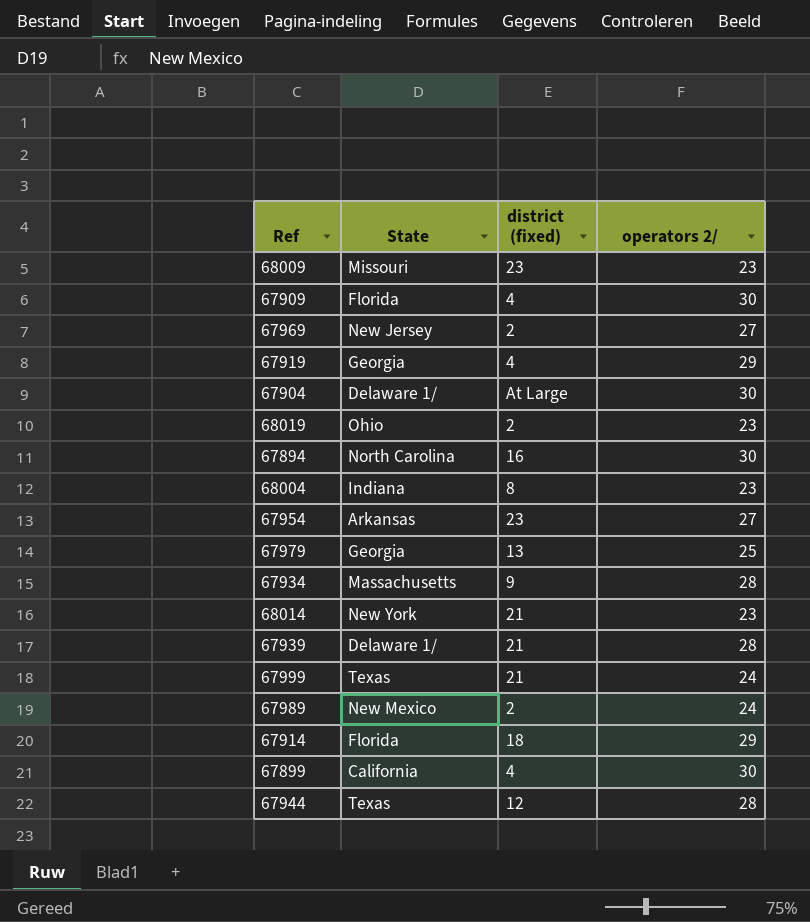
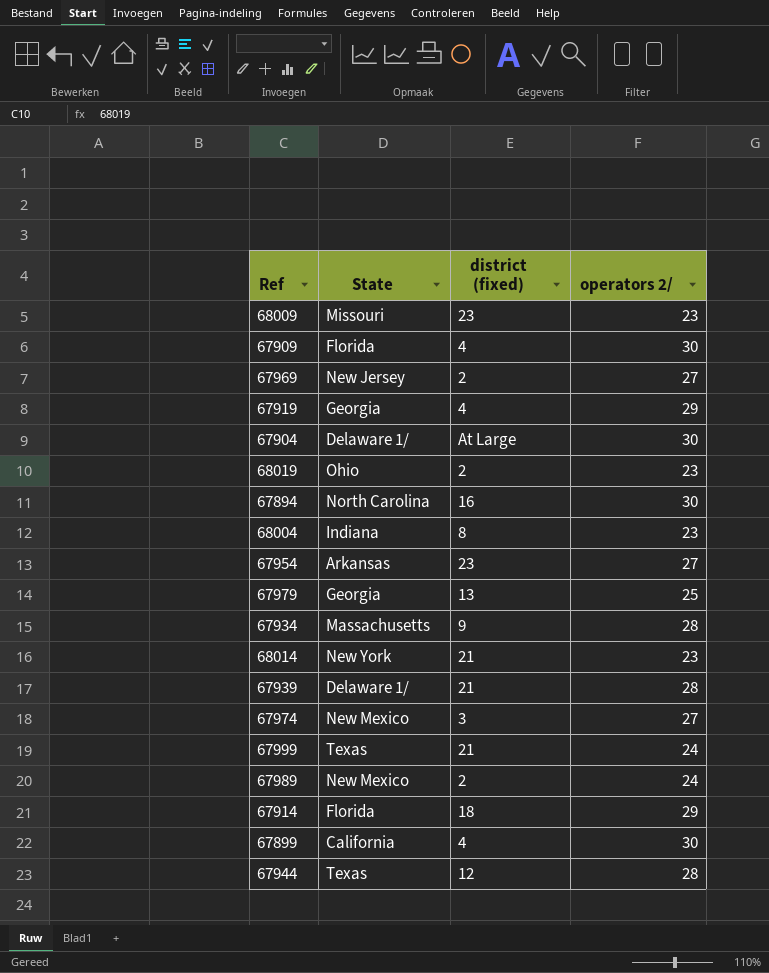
row 67974: none -> New Mexico | 3 | 27

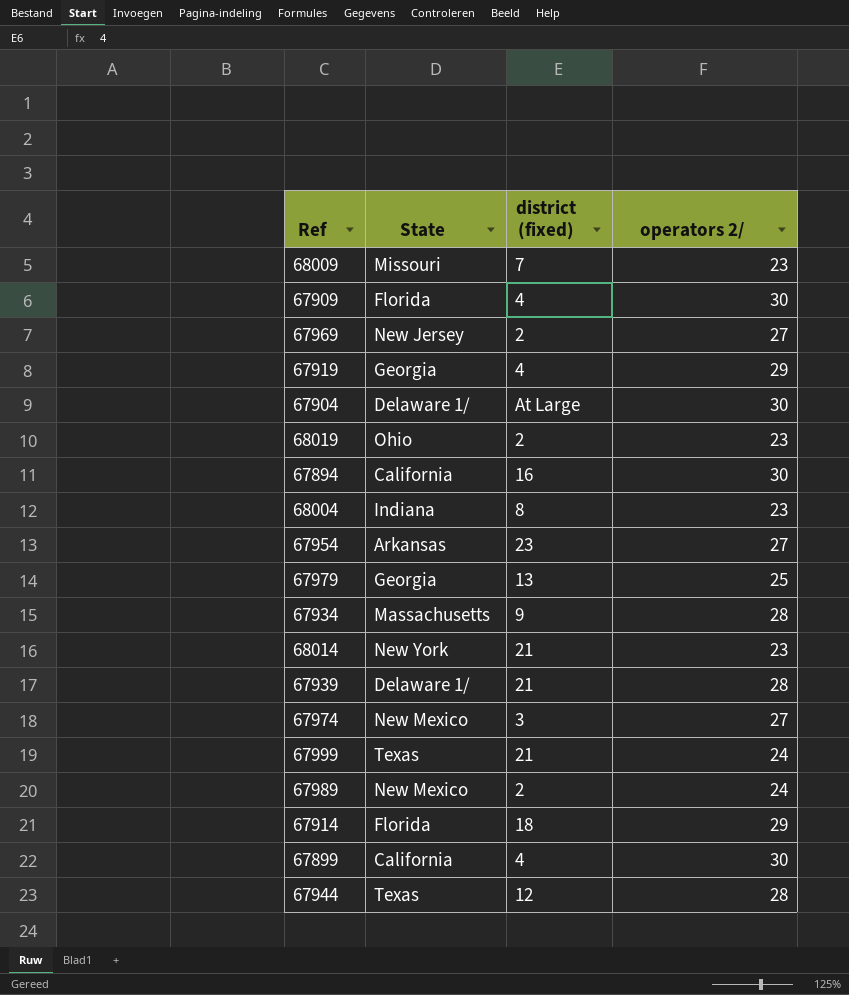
68009 | district (fixed): 23 -> 7
67894 | State: North Carolina -> California

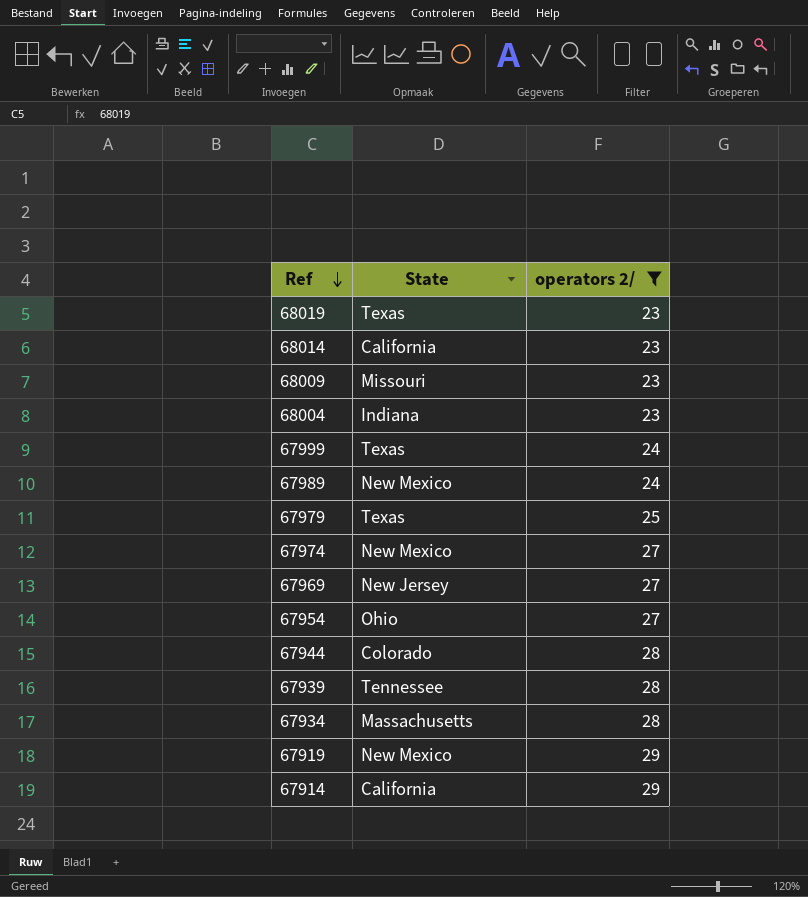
filter: none -> operators 2/ != 30
row order: none -> Ref descending
column district (fixed) | position: 3 -> none
68019 | State: Ohio -> Texas
68014 | State: New York -> California
67979 | State: Georgia -> Texas
67954 | State: Arkansas -> Ohio
67944 | State: Texas -> Colorado
67939 | State: Delaware 1/ -> Tennessee
67919 | State: Georgia -> New Mexico
67914 | State: Florida -> California

